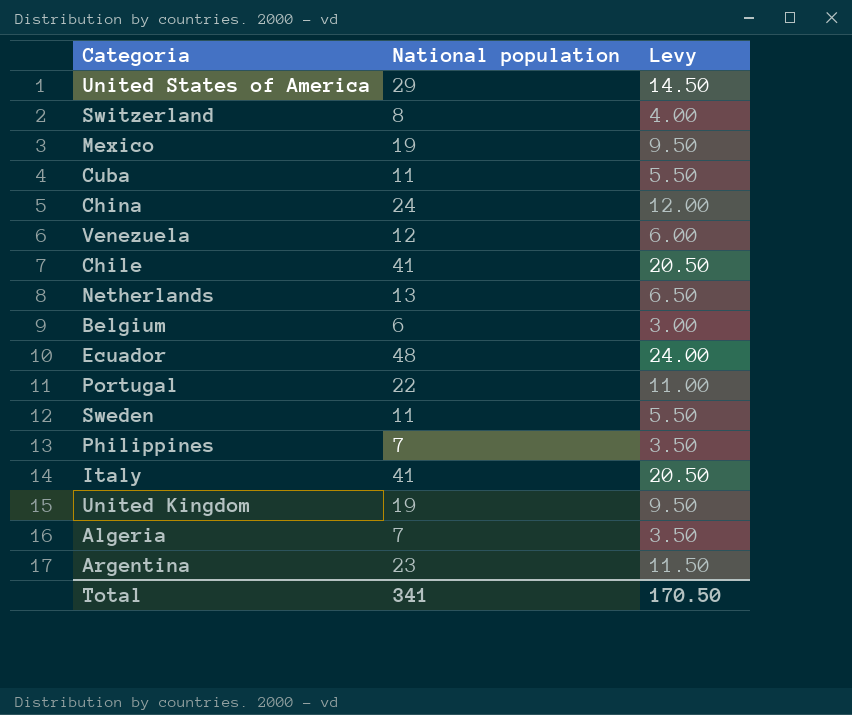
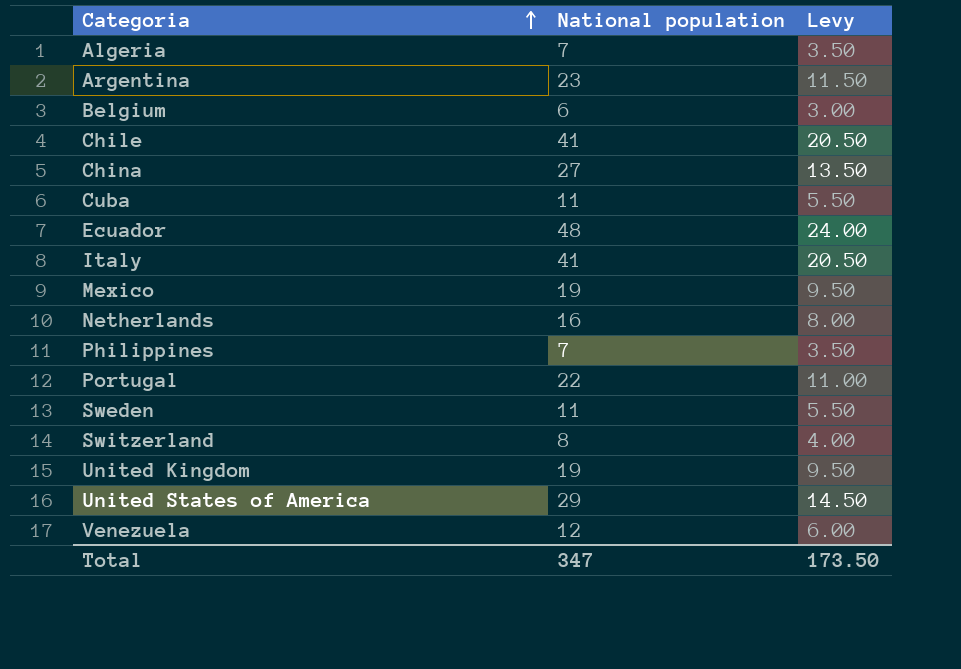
row order: none -> Categoria ascending
China | National population: 24 -> 27
China | Levy: 12.00 -> 13.50
Netherlands | National population: 13 -> 16
Netherlands | Levy: 6.50 -> 8.00
Total | National population: 341 -> 347
Total | Levy: 170.50 -> 173.50

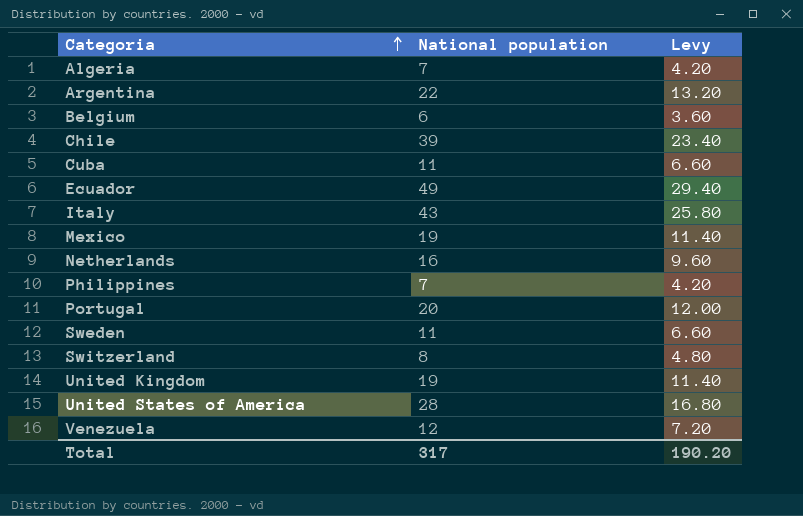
column Levy | formula: [National population] * 0.5 -> [National population] * 0.6
row China: 27 | 13.50 -> none
Argentina | National population: 23 -> 22
Chile | National population: 41 -> 39
Ecuador | National population: 48 -> 49
Italy | National population: 41 -> 43
Portugal | National population: 22 -> 20
United States of America | National population: 29 -> 28
Total | National population: 347 -> 317
Total | Levy: 173.50 -> 190.20

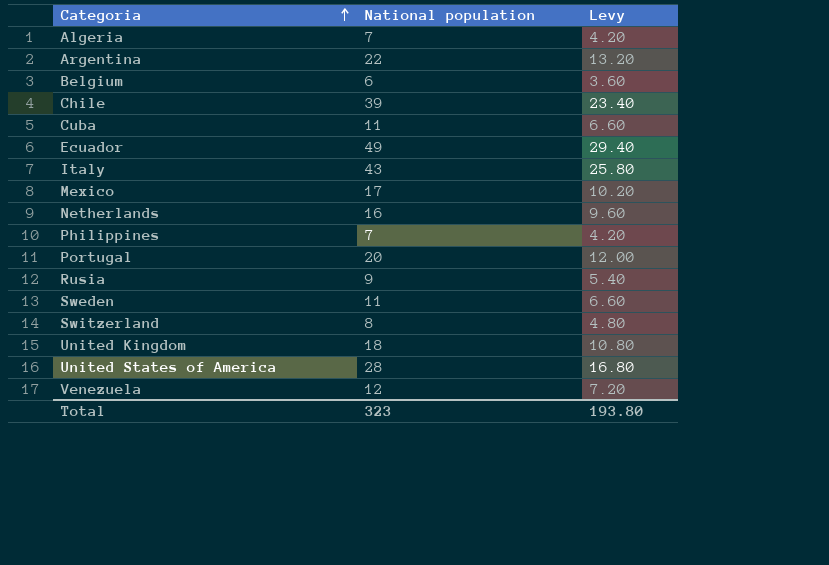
Mexico | National population: 19 -> 17
Mexico | Levy: 11.40 -> 10.20
row Rusia: none -> 9 | 5.40
United Kingdom | National population: 19 -> 18
United Kingdom | Levy: 11.40 -> 10.80
Total | National population: 317 -> 323
Total | Levy: 190.20 -> 193.80

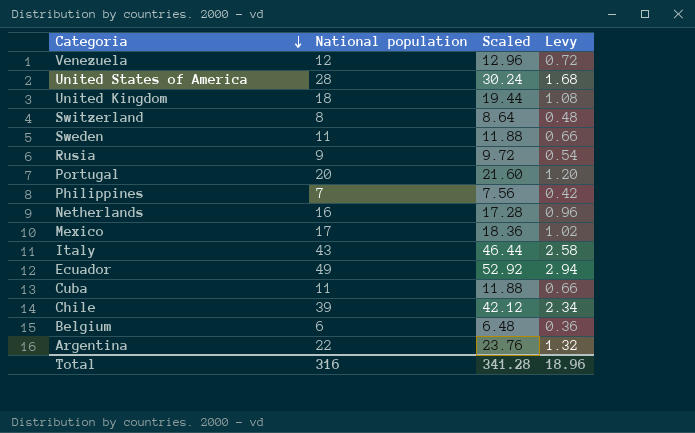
row order: Categoria ascending -> Categoria descending
column Scaled | formula: none -> [National population] * 1.08
column Levy | formula: [National population] * 0.6 -> [National population] * 0.06
row Algeria: 7 | 4.20 -> none
Total | National population: 323 -> 316
Total | Levy: 193.80 -> 18.96

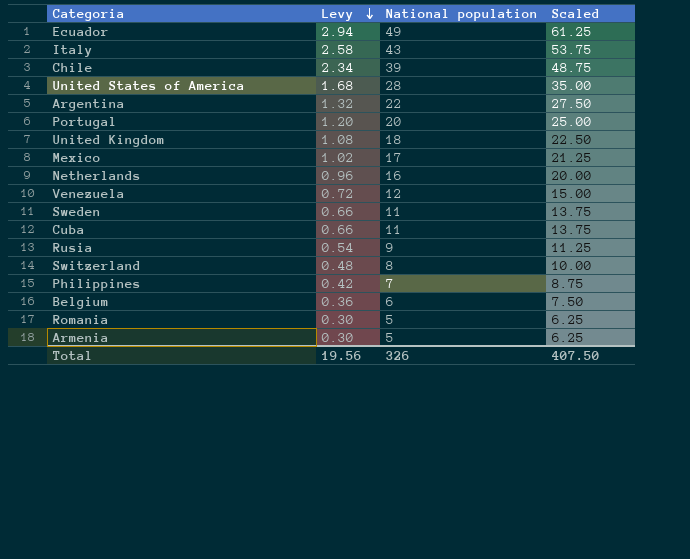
row order: Categoria descending -> Levy descending
column Levy | position: 4 -> 2
column Scaled | formula: [National population] * 1.08 -> [National population] * 1.25
row Romania: none -> 0.30 | 5 | 6.25
row Armenia: none -> 0.30 | 5 | 6.25
Total | Levy: 18.96 -> 19.56
Total | National population: 316 -> 326
Total | Scaled: 341.28 -> 407.50

